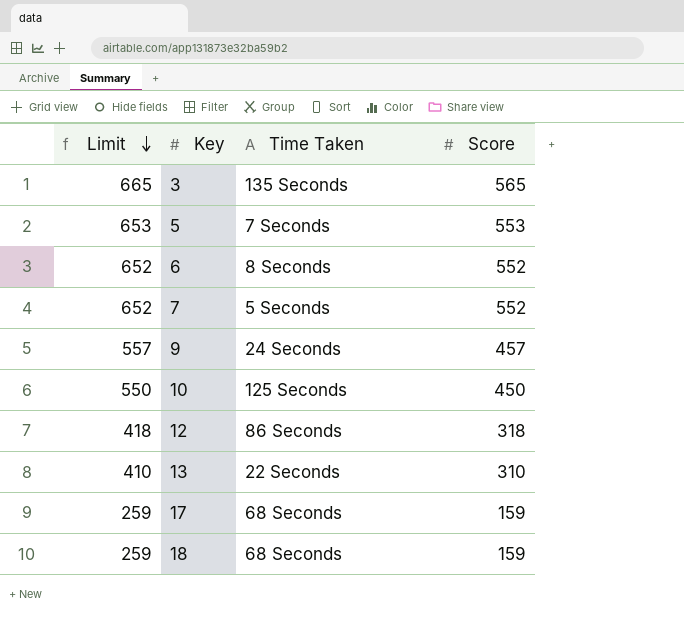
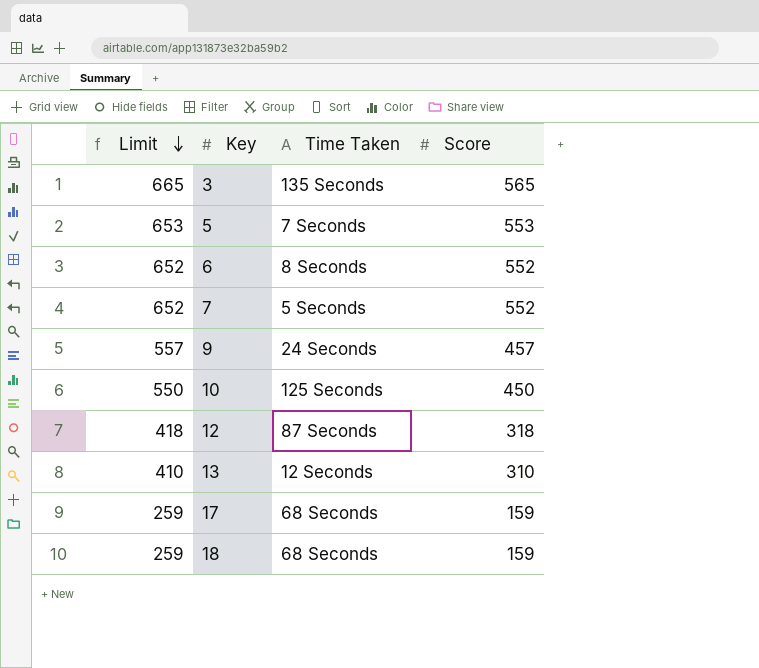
12 | Time Taken: 86 Seconds -> 87 Seconds
13 | Time Taken: 22 Seconds -> 12 Seconds

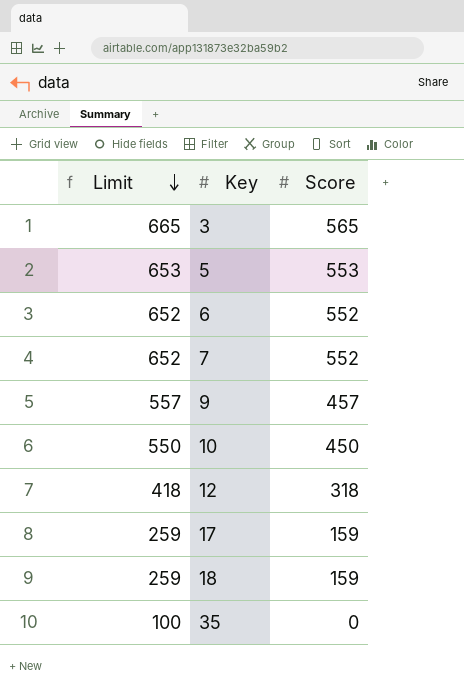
column Time Taken | position: 3 -> none
row 13: 410 | 12 Seconds | 310 -> none
row 35: none -> 100 | 0

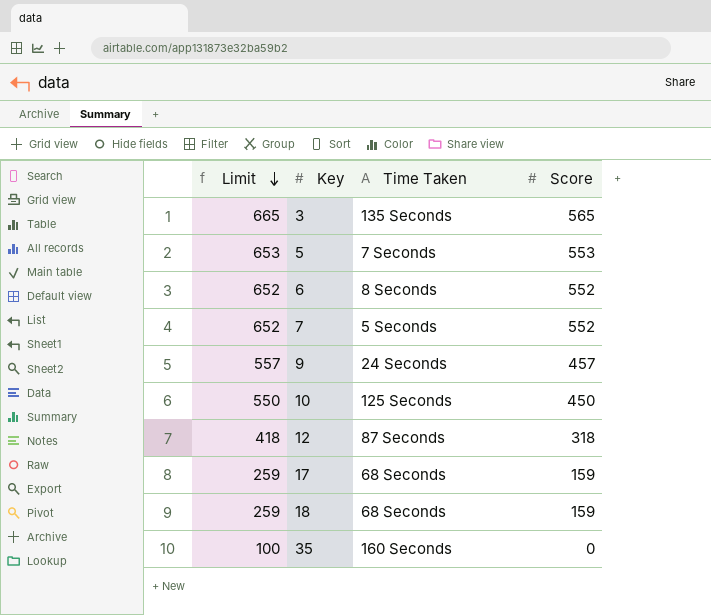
column Time Taken | position: none -> 3

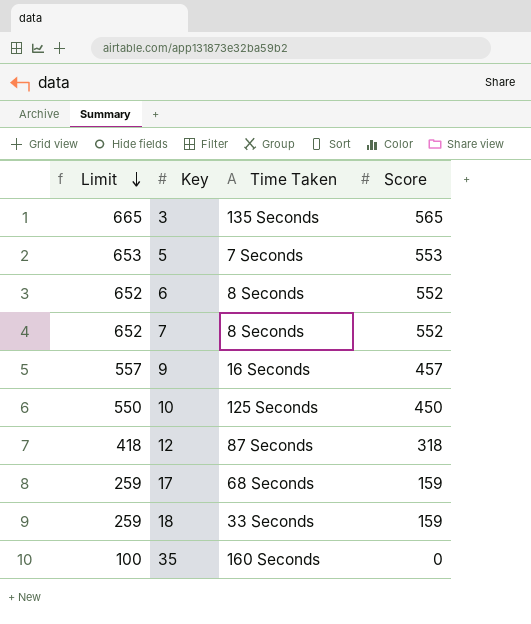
7 | Time Taken: 5 Seconds -> 8 Seconds
9 | Time Taken: 24 Seconds -> 16 Seconds
18 | Time Taken: 68 Seconds -> 33 Seconds

